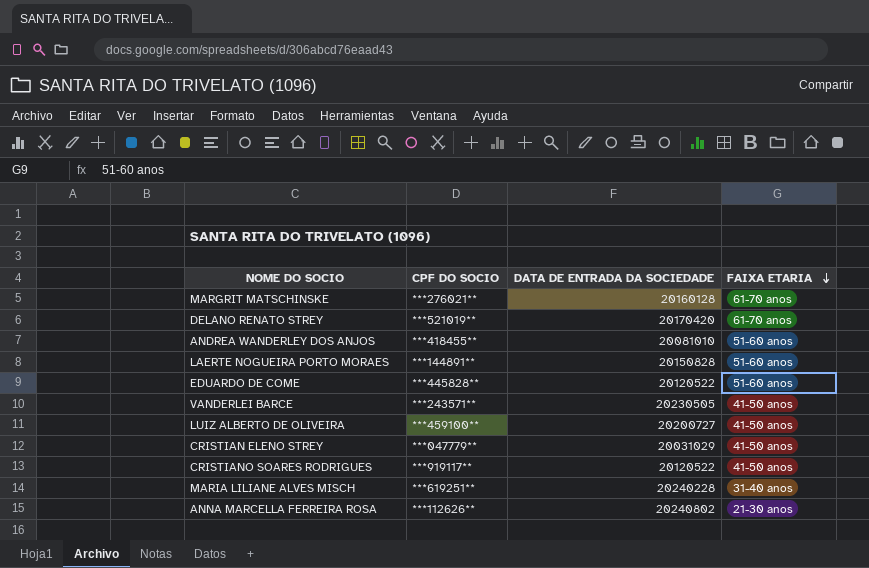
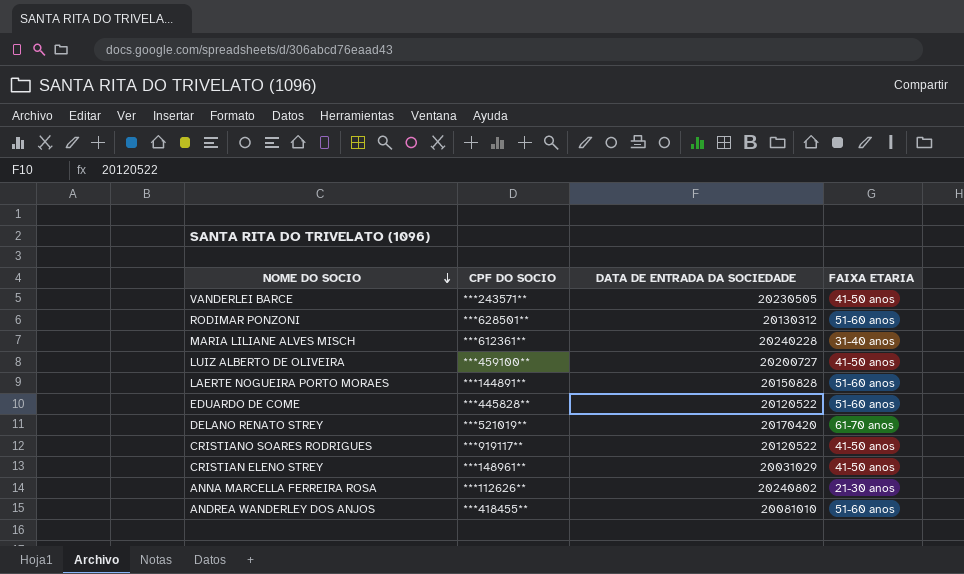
row order: FAIXA ETARIA descending -> NOME DO SOCIO descending
row MARGRIT MATSCHINSKE: ***276021** | 20160128 | 61-70 anos -> none
row RODIMAR PONZONI: none -> ***628501** | 20130312 | 51-60 anos
MARIA LILIANE ALVES MISCH | CPF DO SOCIO: ***619251** -> ***612361**
CRISTIAN ELENO STREY | CPF DO SOCIO: ***047779** -> ***148961**

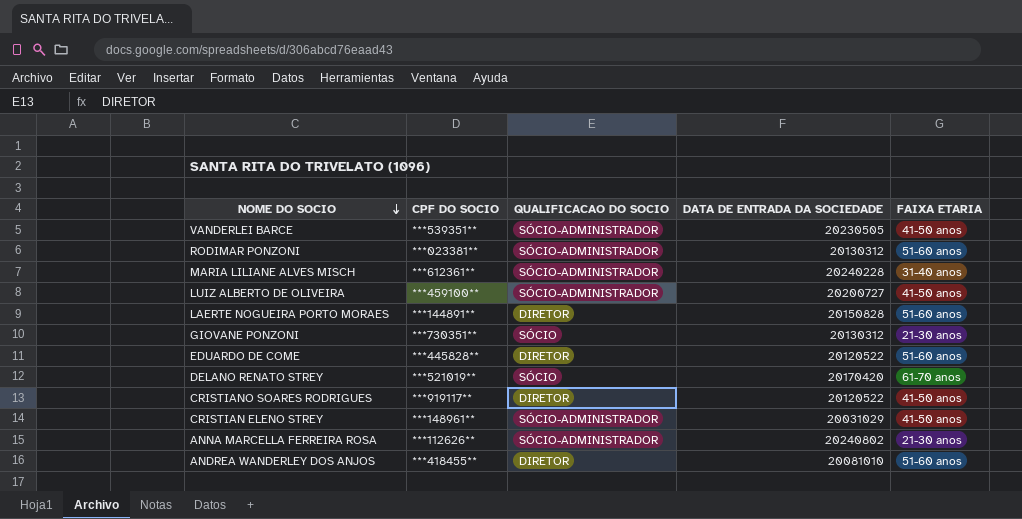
column QUALIFICACAO DO SOCIO | position: none -> 3
VANDERLEI BARCE | CPF DO SOCIO: ***243571** -> ***539351**
RODIMAR PONZONI | CPF DO SOCIO: ***628501** -> ***023381**
row GIOVANE PONZONI: none -> ***730351** | SÓCIO | 20130312 | 21-30 anos

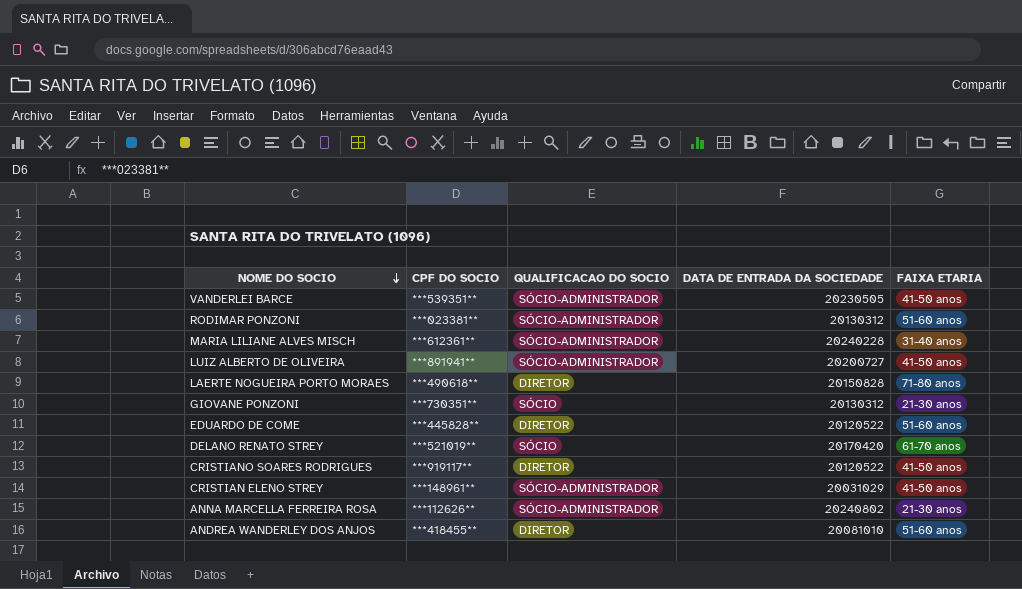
LUIZ ALBERTO DE OLIVEIRA | CPF DO SOCIO: ***459100** -> ***891941**
LAERTE NOGUEIRA PORTO MORAES | CPF DO SOCIO: ***144891** -> ***490618**
LAERTE NOGUEIRA PORTO MORAES | FAIXA ETARIA: 51-60 anos -> 71-80 anos

